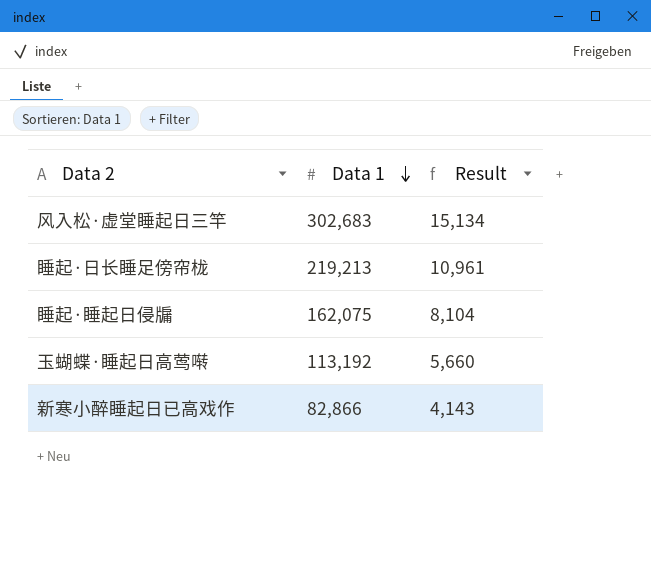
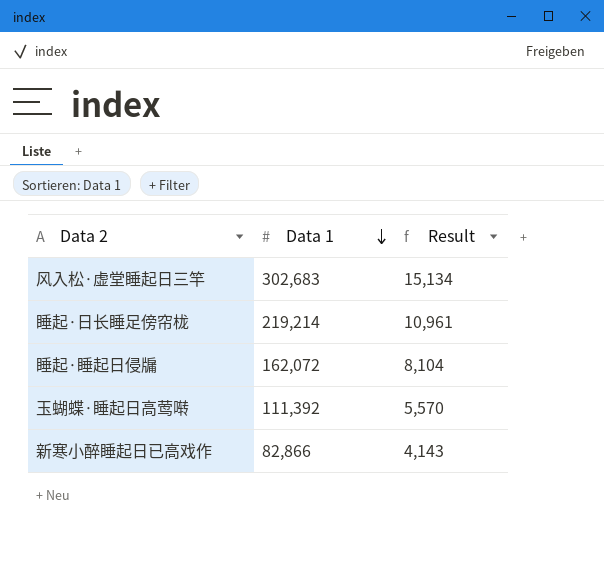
睡起·日长睡足傍帘栊 | Data 1: 219,213 -> 219,214
睡起·睡起日侵牖 | Data 1: 162,075 -> 162,072
玉蝴蝶·睡起日高莺啭 | Data 1: 113,192 -> 111,392
玉蝴蝶·睡起日高莺啭 | Result: 5,660 -> 5,570

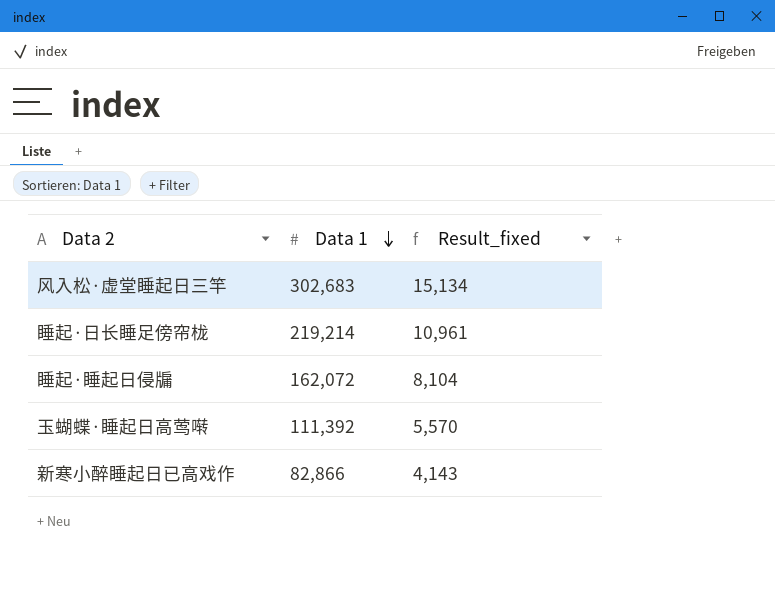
column name: Result -> Result_fixed

